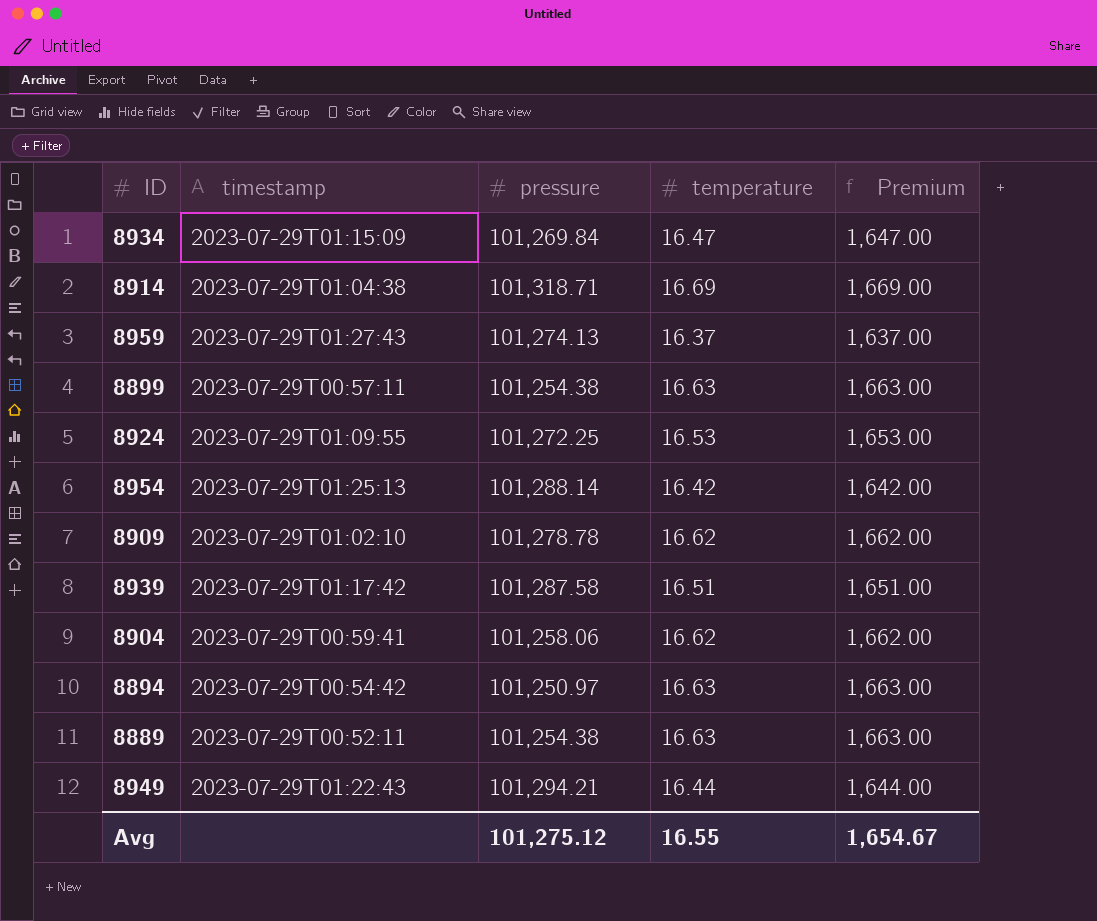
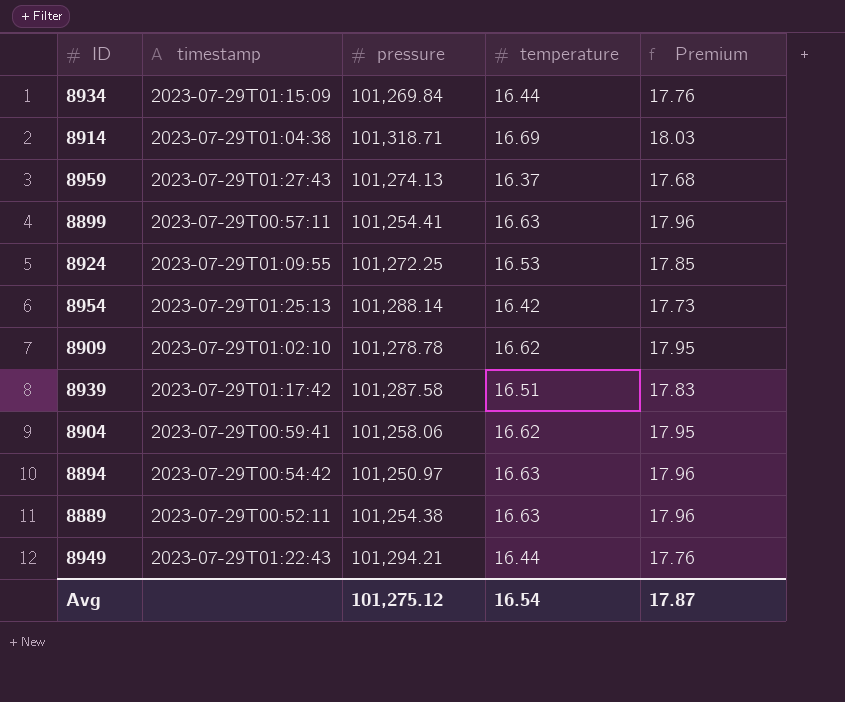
column Premium | formula: [temperature] * 100 -> [temperature] * 1.08
8934 | temperature: 16.47 -> 16.44
8899 | pressure: 101,254.38 -> 101,254.41
Avg | temperature: 16.55 -> 16.54
Avg | Premium: 1,654.67 -> 17.87

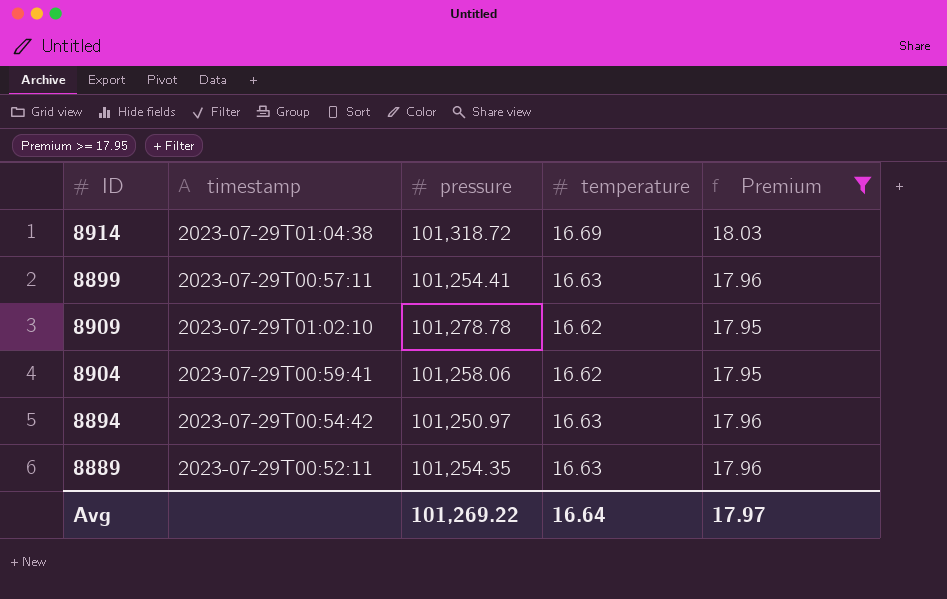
filter: none -> Premium >= 17.95
8914 | pressure: 101,318.71 -> 101,318.72
8889 | pressure: 101,254.38 -> 101,254.35
Avg | pressure: 101,275.12 -> 101,269.22
Avg | temperature: 16.54 -> 16.64
Avg | Premium: 17.87 -> 17.97

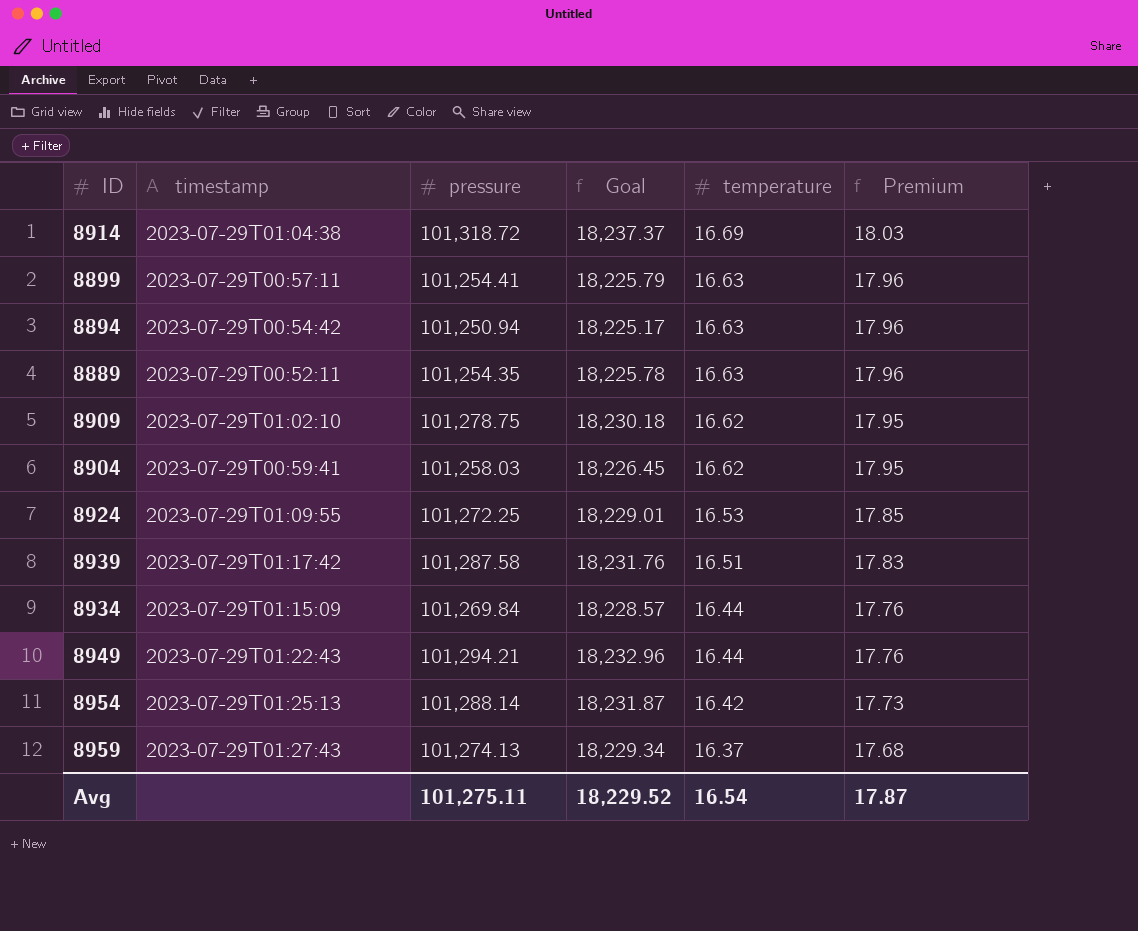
filter: Premium >= 17.95 -> none
row order: none -> temperature descending
column Goal | formula: none -> [pressure] * 0.18
8894 | pressure: 101,250.97 -> 101,250.94
8909 | pressure: 101,278.78 -> 101,278.75
8904 | pressure: 101,258.06 -> 101,258.03
Avg | pressure: 101,269.22 -> 101,275.11
Avg | temperature: 16.64 -> 16.54
Avg | Premium: 17.97 -> 17.87

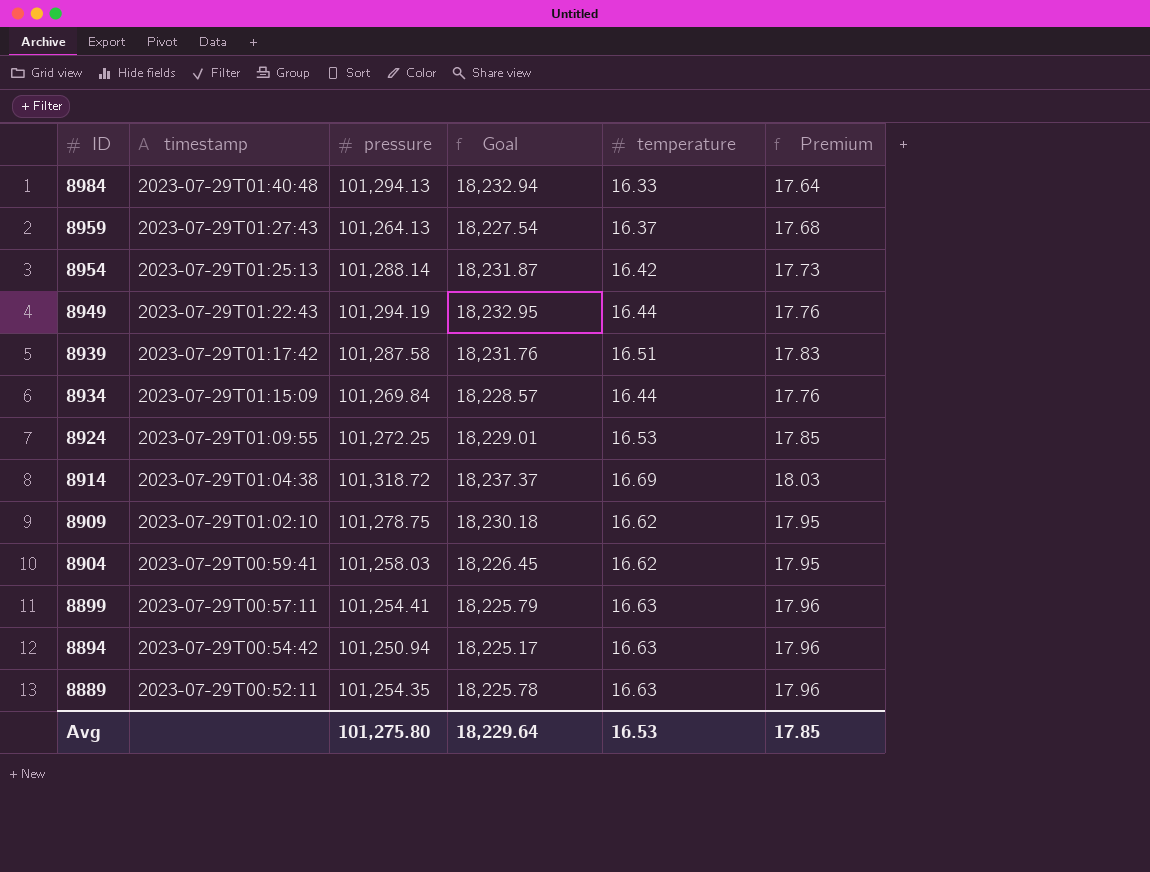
row order: temperature descending -> ID descending
row 8984: none -> 2023-07-29T01:40:48 | 101,294.13 | 18,232.94 | 16.33 | 17.64
8959 | pressure: 101,274.13 -> 101,264.13
8959 | Goal: 18,229.34 -> 18,227.54
8949 | pressure: 101,294.21 -> 101,294.19
8949 | Goal: 18,232.96 -> 18,232.95
Avg | pressure: 101,275.11 -> 101,275.80
Avg | Goal: 18,229.52 -> 18,229.64
Avg | temperature: 16.54 -> 16.53
Avg | Premium: 17.87 -> 17.85

